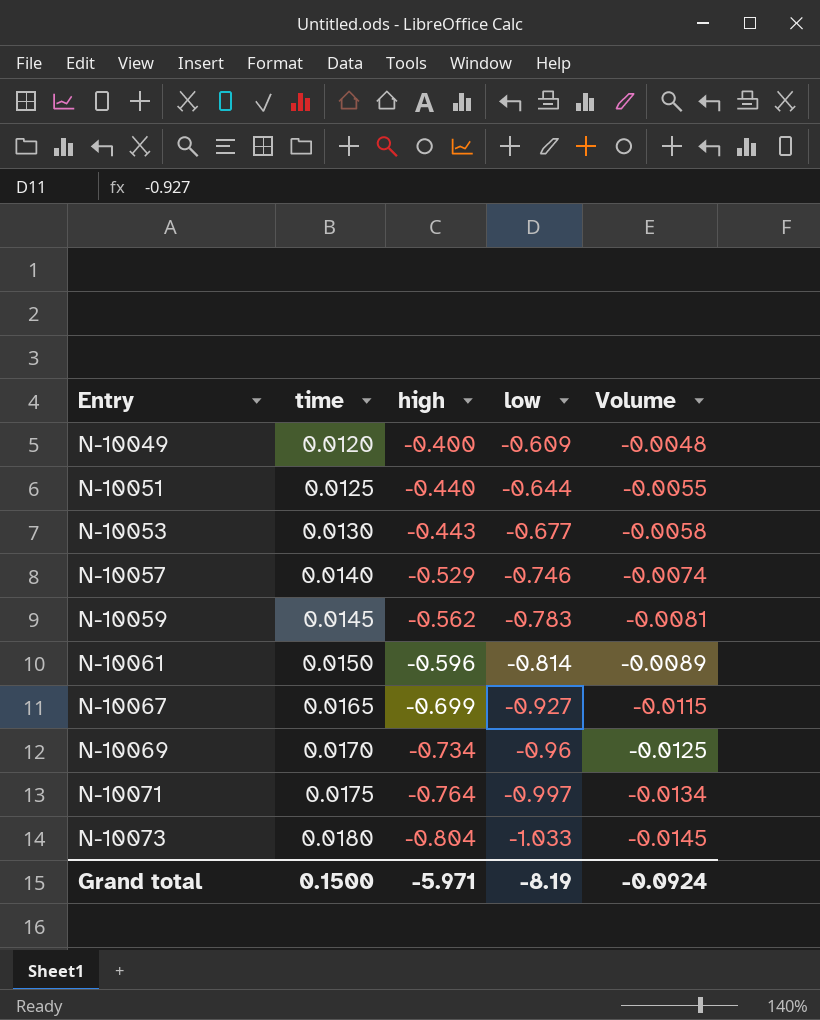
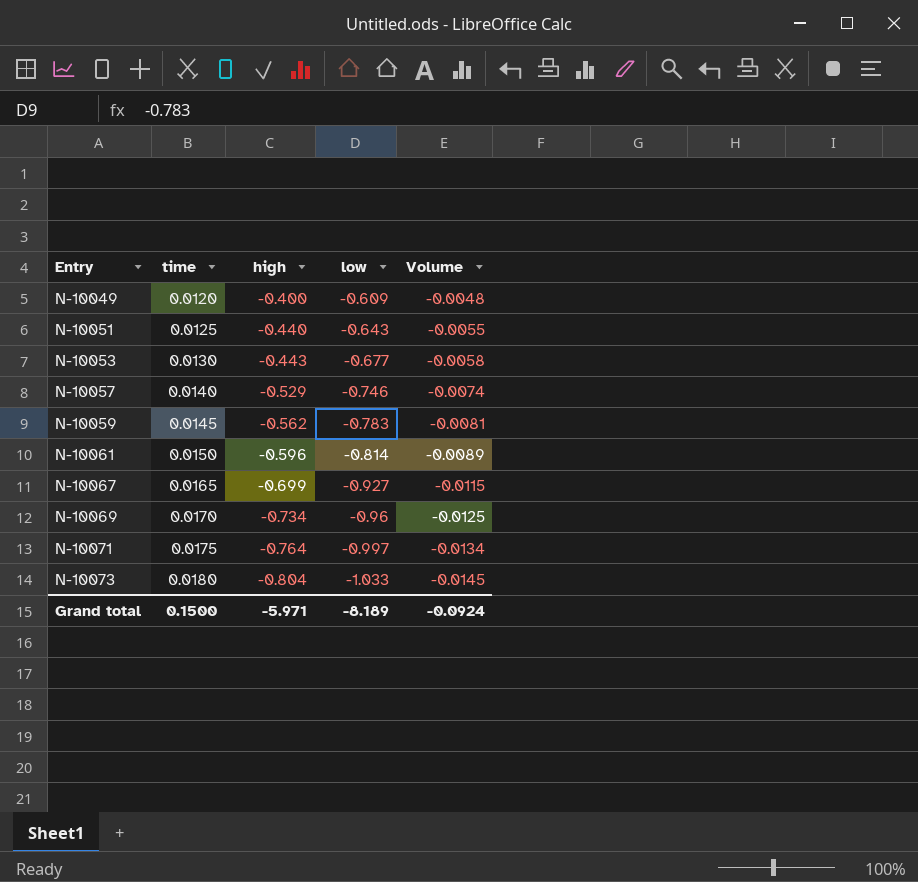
N-10051 | low: -0.644 -> -0.643
Grand total | low: -8.19 -> -8.189

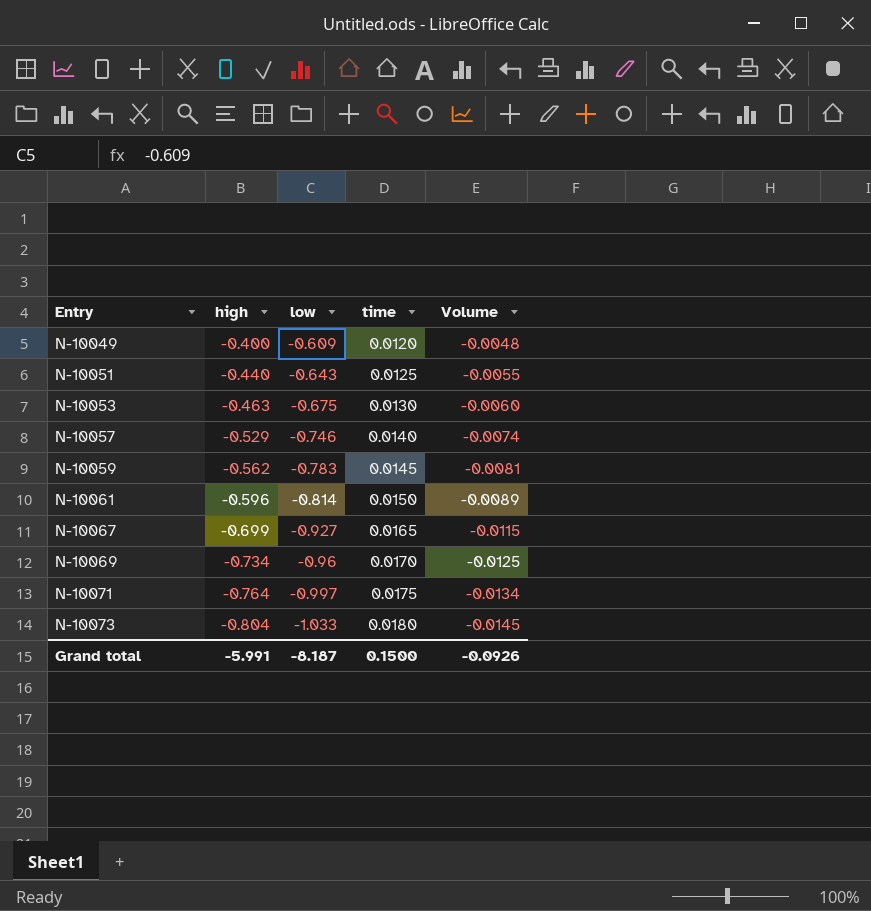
column time | position: 2 -> 4
N-10053 | high: -0.443 -> -0.463
N-10053 | low: -0.677 -> -0.675
N-10053 | Volume: -0.0058 -> -0.0060
Grand total | high: -5.971 -> -5.991
Grand total | low: -8.189 -> -8.187
Grand total | Volume: -0.0924 -> -0.0926

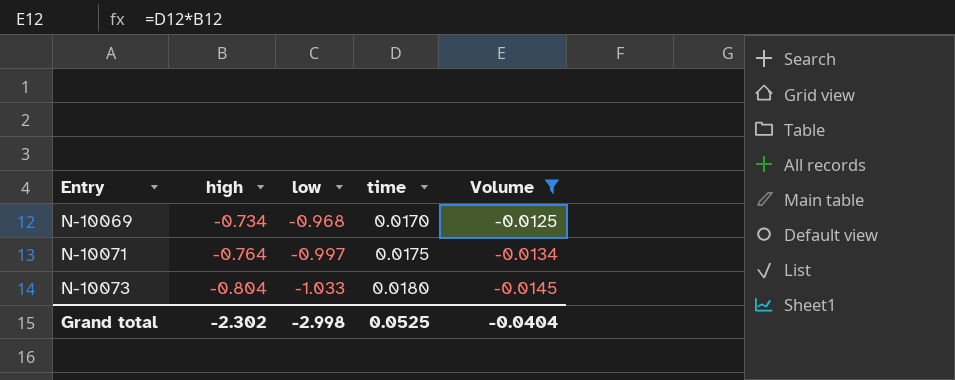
filter: none -> Volume <= -0.0125
N-10069 | low: -0.96 -> -0.968
Grand total | high: -5.991 -> -2.302
Grand total | low: -8.187 -> -2.998
Grand total | time: 0.1500 -> 0.0525
Grand total | Volume: -0.0926 -> -0.0404

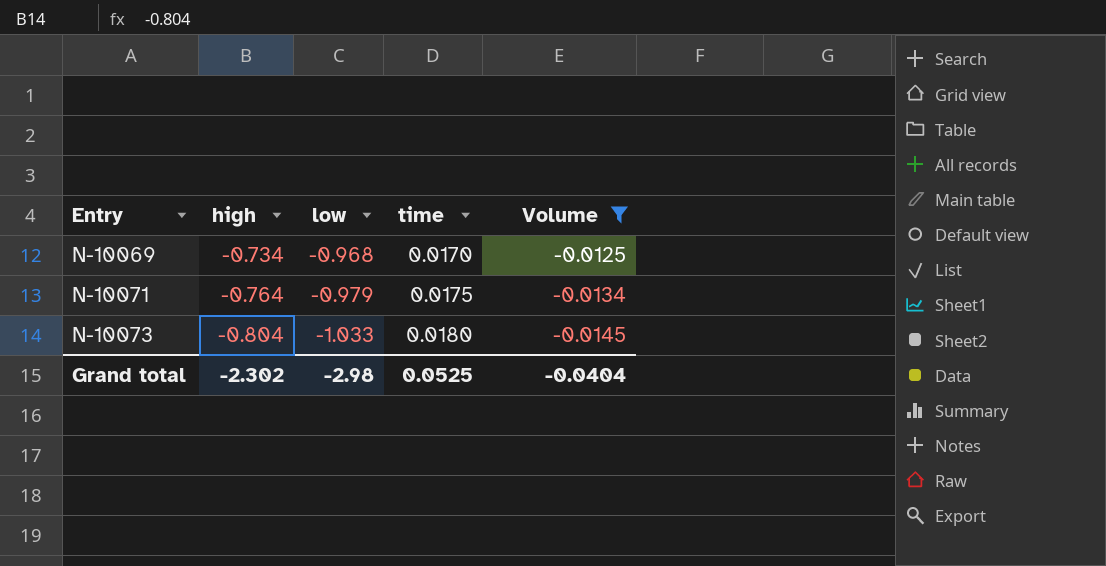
N-10071 | low: -0.997 -> -0.979
Grand total | low: -2.998 -> -2.98

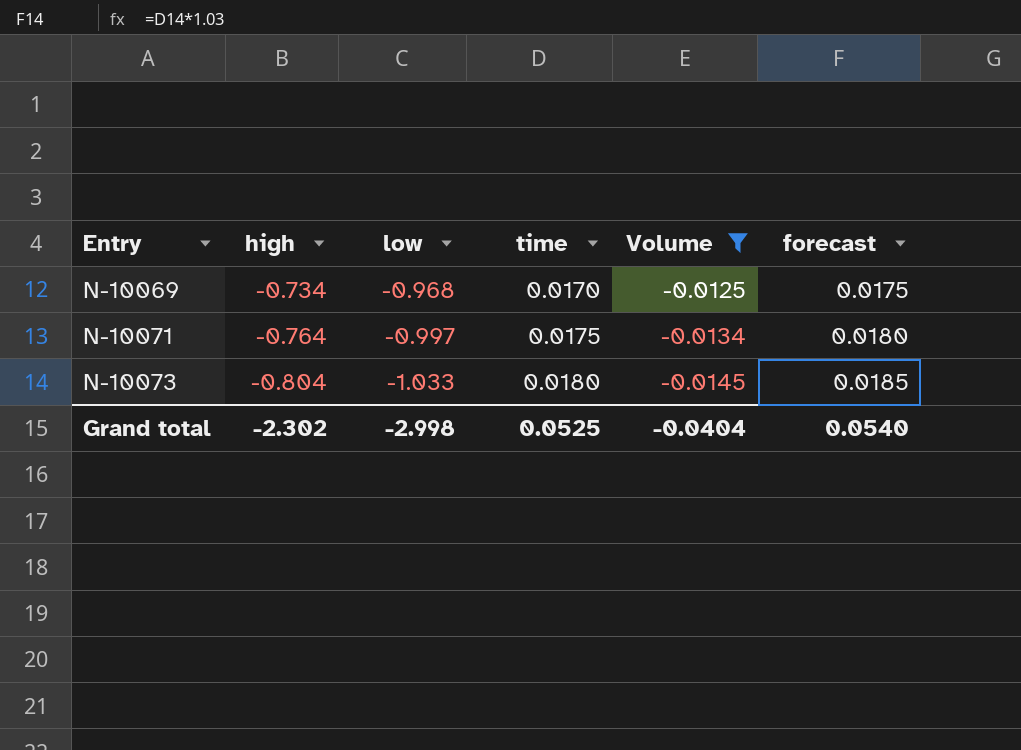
column forecast | formula: none -> [time] * 1.03
N-10071 | low: -0.979 -> -0.997
Grand total | low: -2.98 -> -2.998

